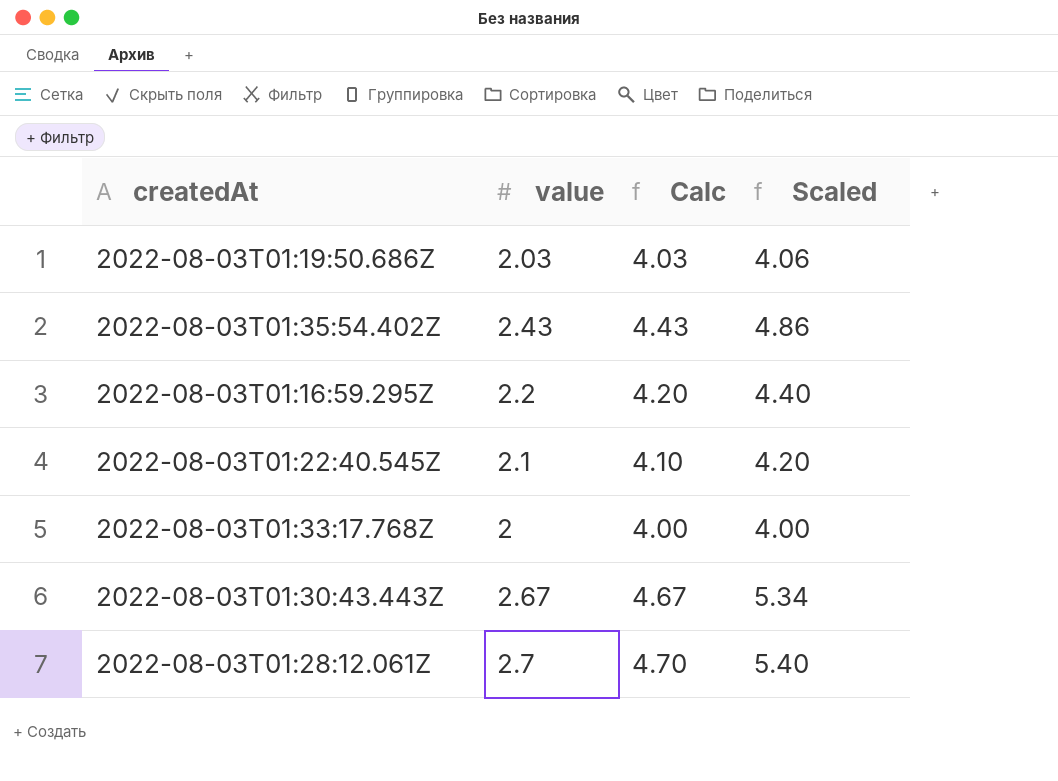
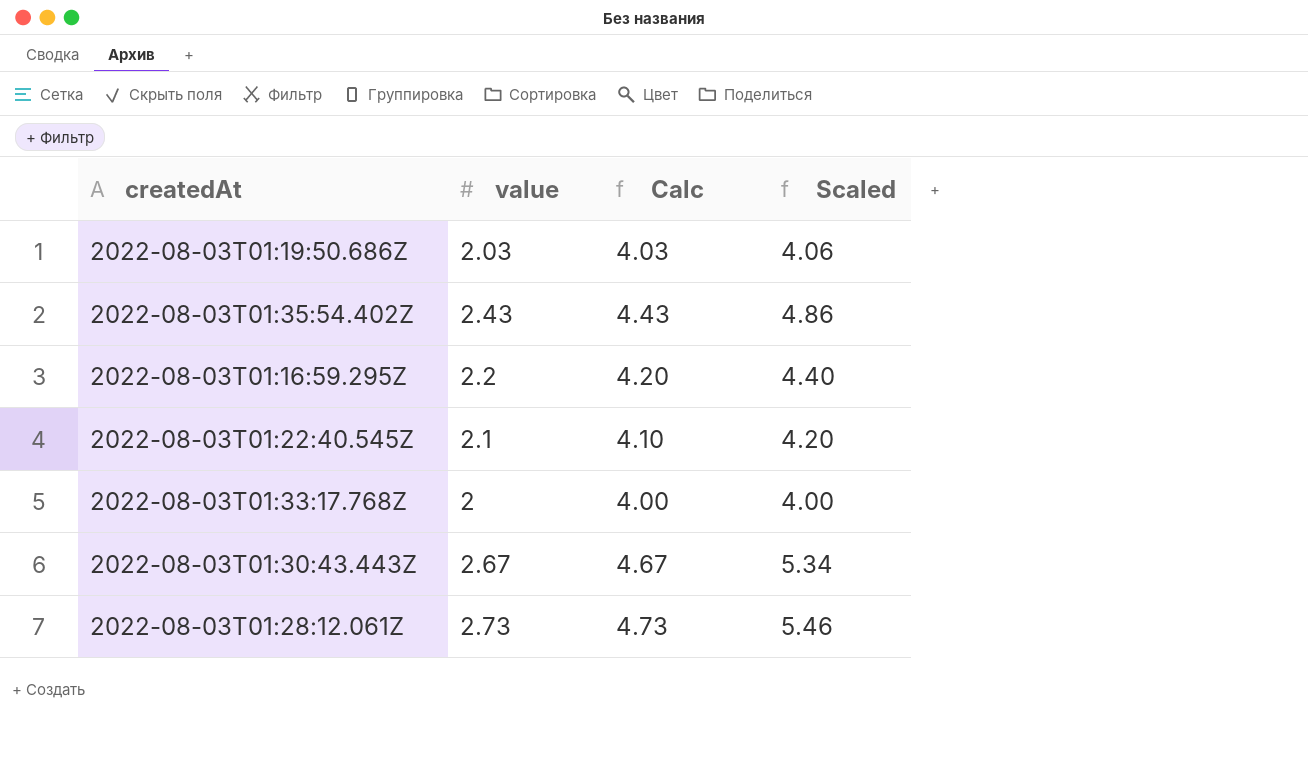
2022-08-03T01:28:12.061Z | value: 2.7 -> 2.73
2022-08-03T01:28:12.061Z | Calc: 4.70 -> 4.73
2022-08-03T01:28:12.061Z | Scaled: 5.40 -> 5.46

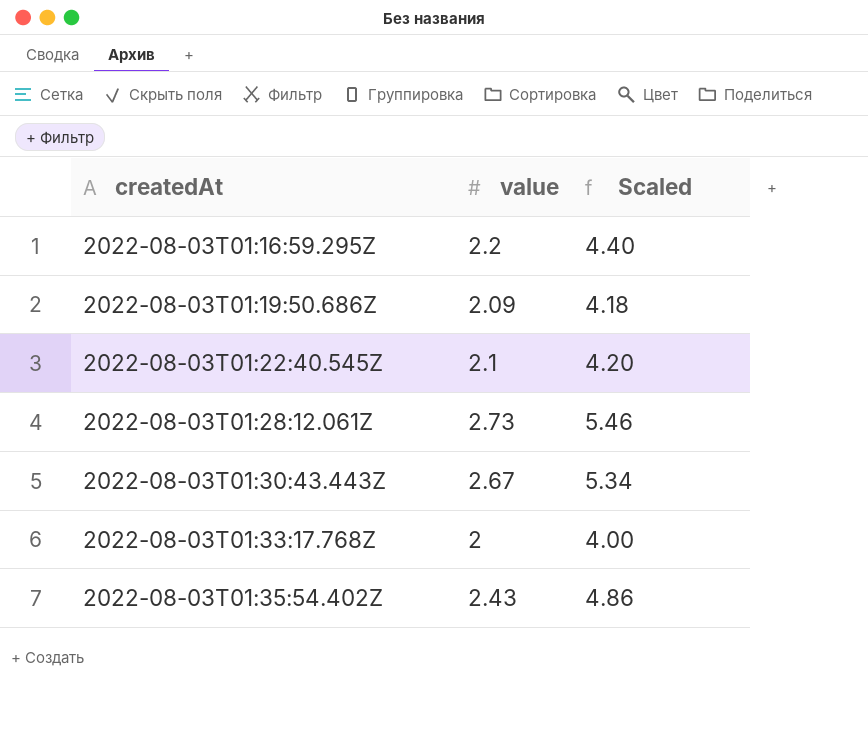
row order: none -> createdAt ascending
column Calc | formula: [value] + 2 -> none
2022-08-03T01:19:50.686Z | value: 2.03 -> 2.09
2022-08-03T01:19:50.686Z | Scaled: 4.06 -> 4.18

